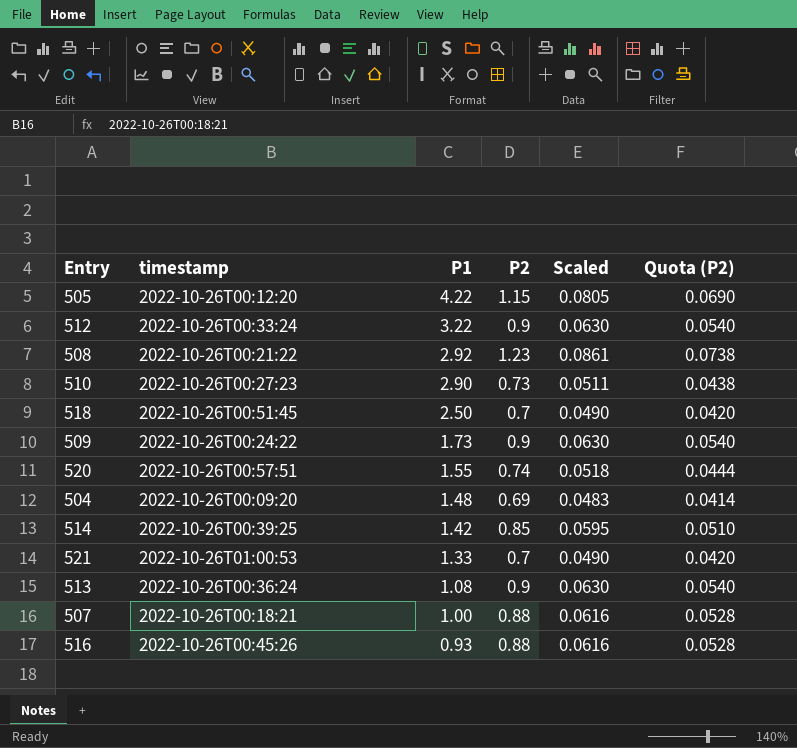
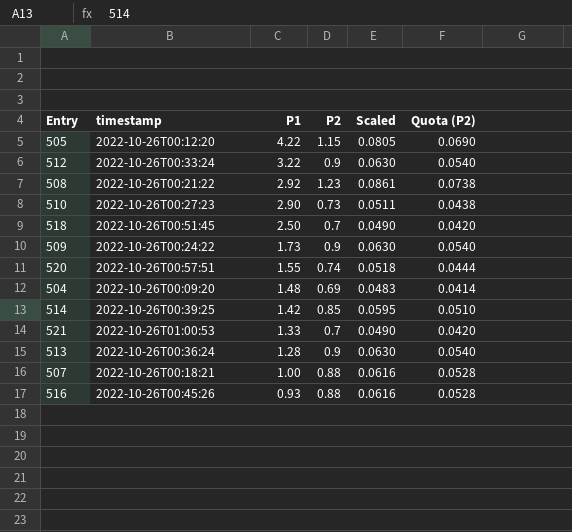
513 | P1: 1.08 -> 1.28

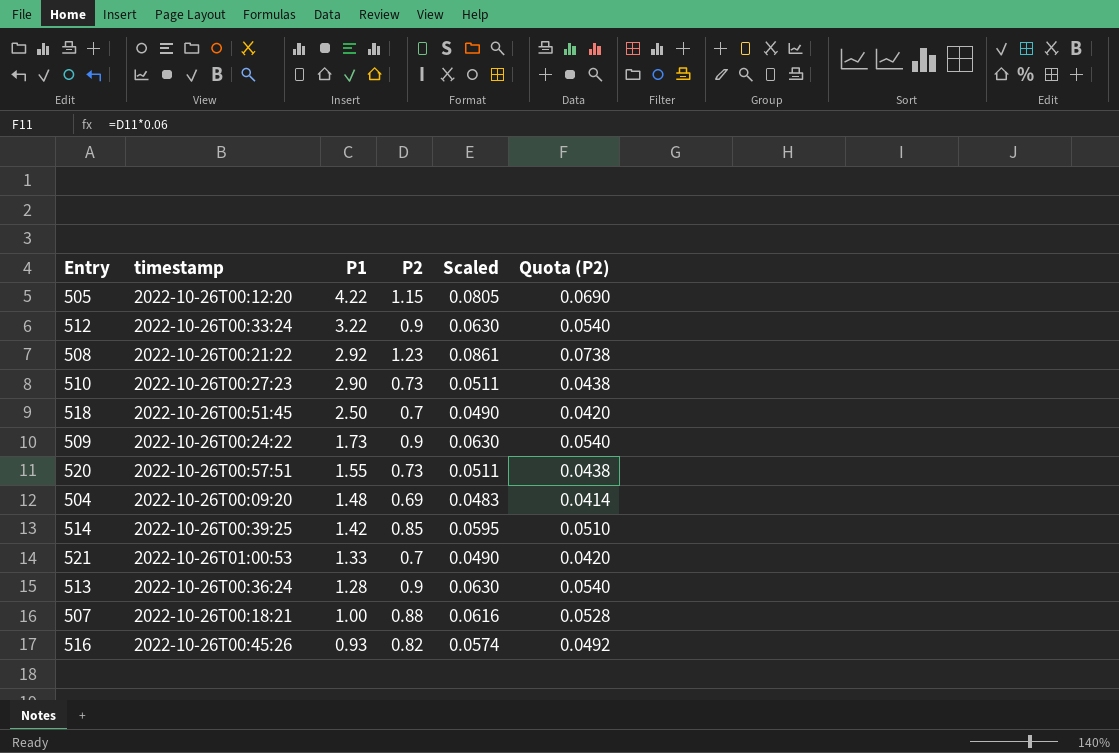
520 | P2: 0.74 -> 0.73
520 | Scaled: 0.0518 -> 0.0511
520 | Quota (P2): 0.0444 -> 0.0438
516 | P2: 0.88 -> 0.82
516 | Scaled: 0.0616 -> 0.0574
516 | Quota (P2): 0.0528 -> 0.0492

